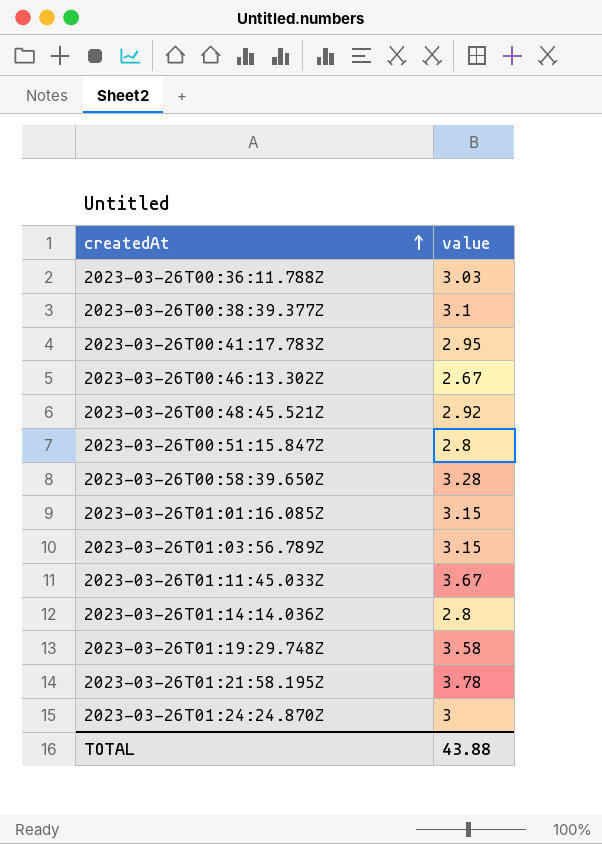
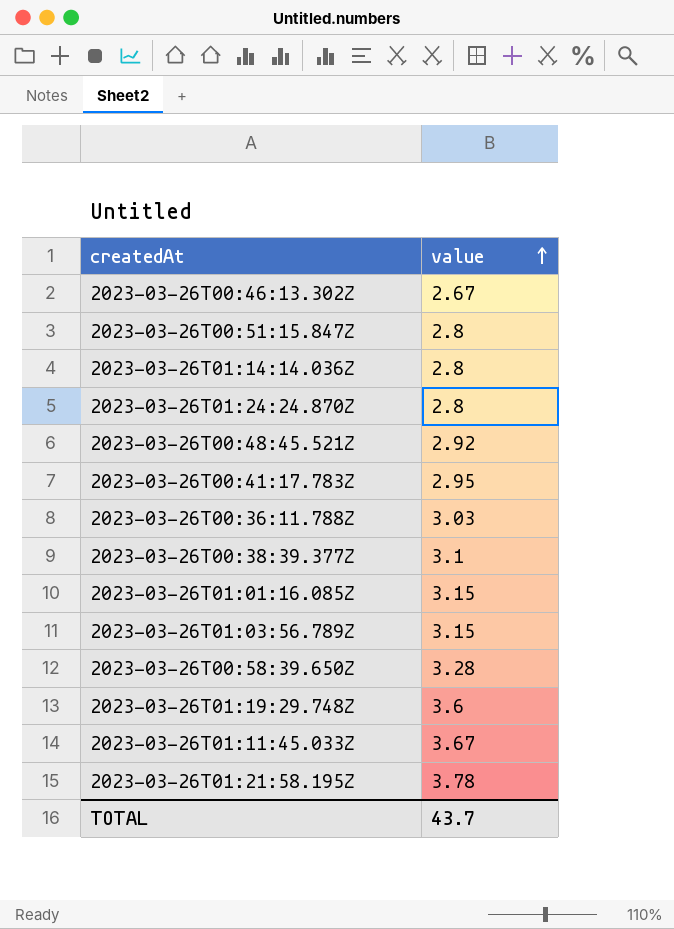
row order: createdAt ascending -> value ascending
2023-03-26T01:24:24.870Z | value: 3 -> 2.8
2023-03-26T01:19:29.748Z | value: 3.58 -> 3.6
TOTAL | value: 43.88 -> 43.7

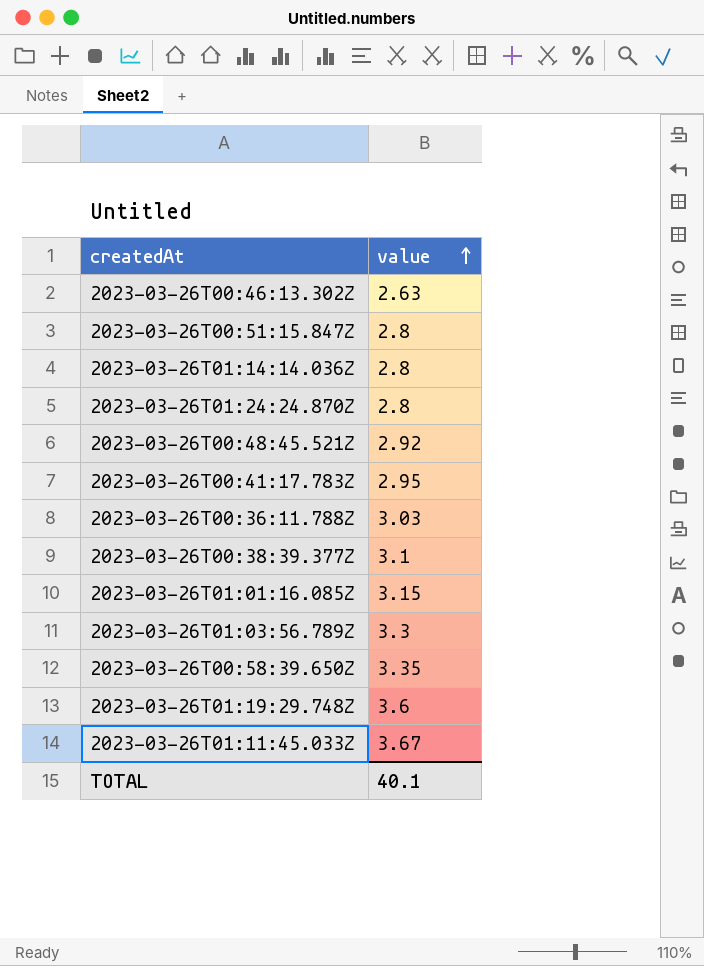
row 2023-03-26T01:21:58.195Z: 3.78 -> none
2023-03-26T00:46:13.302Z | value: 2.67 -> 2.63
2023-03-26T01:03:56.789Z | value: 3.15 -> 3.3
2023-03-26T00:58:39.650Z | value: 3.28 -> 3.35
TOTAL | value: 43.7 -> 40.1

